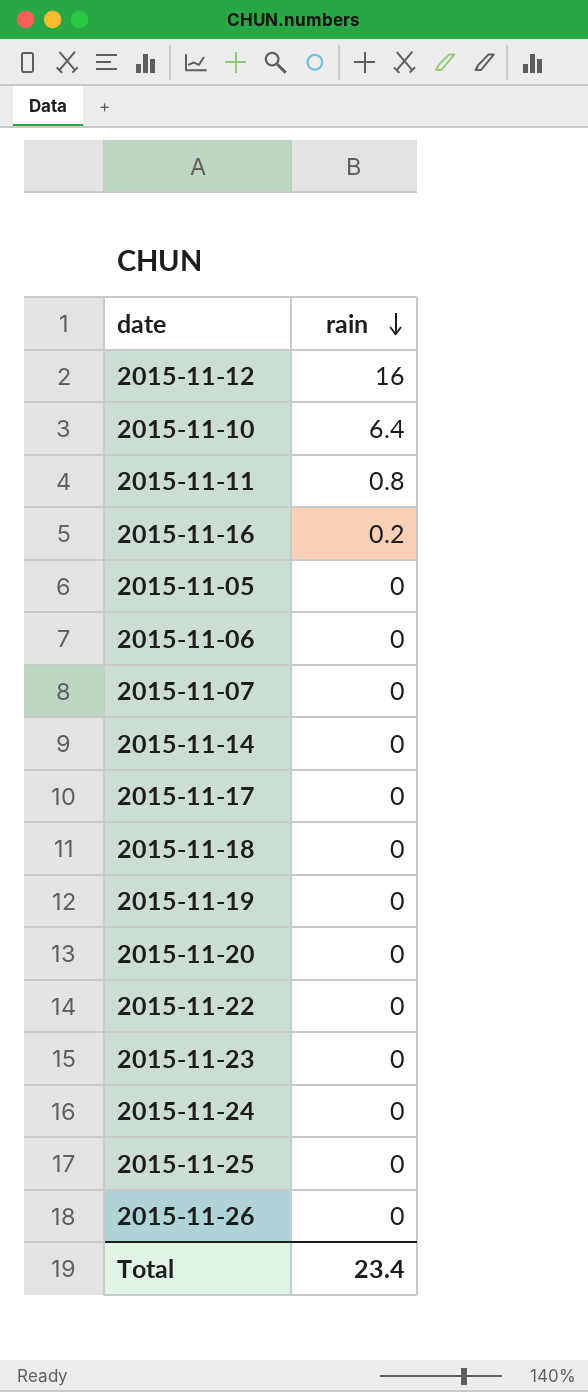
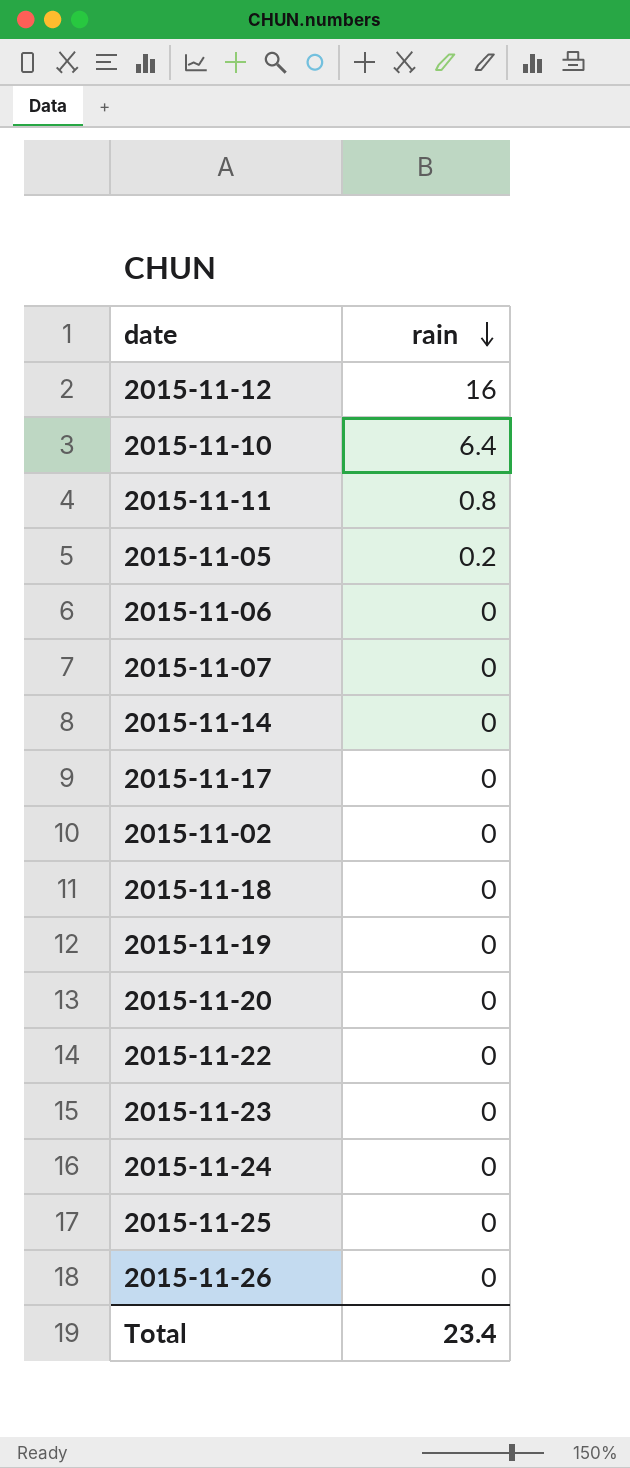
row 2015-11-16: 0.2 -> none
2015-11-05 | rain: 0 -> 0.2
row 2015-11-02: none -> 0

